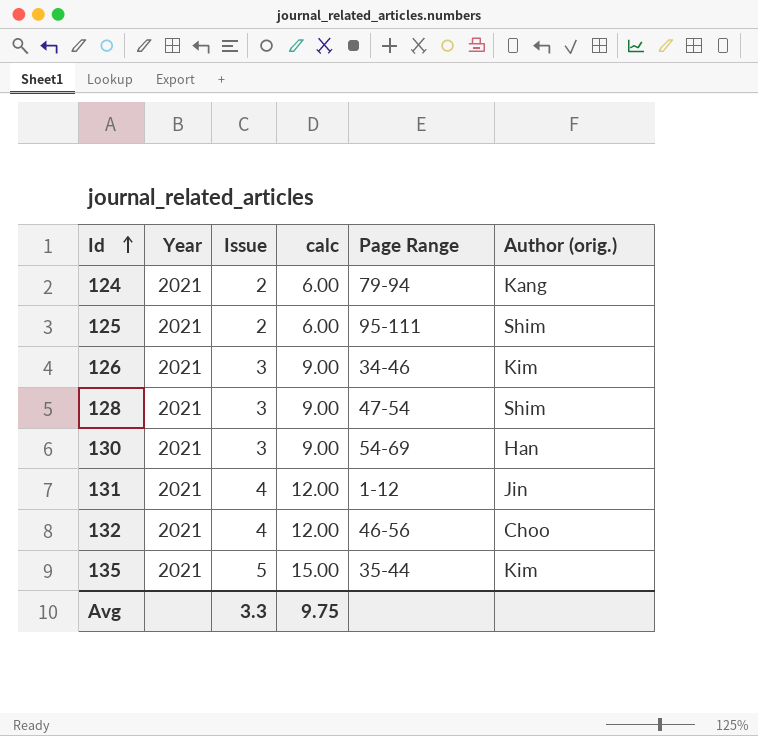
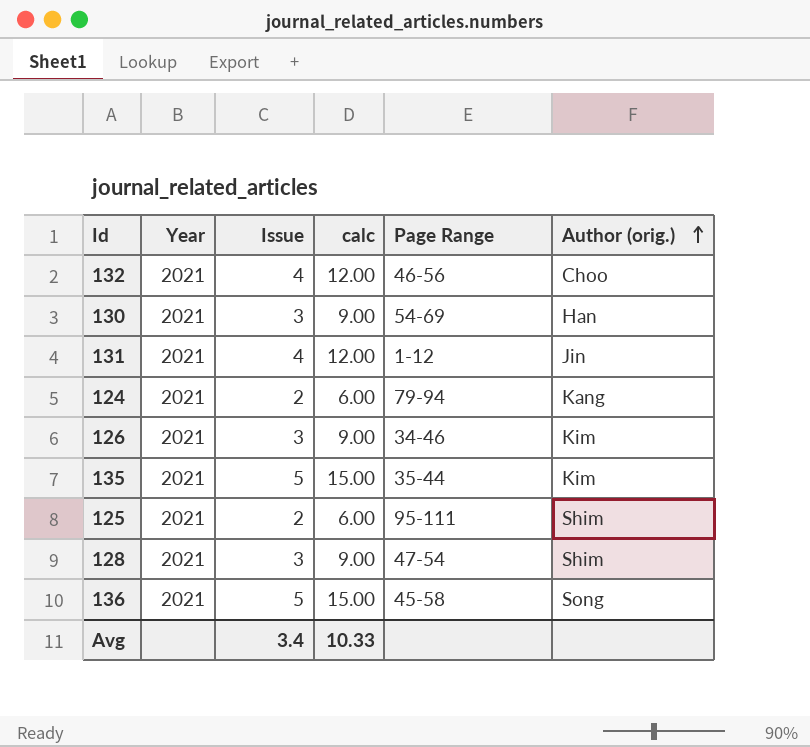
row order: Id ascending -> Author (orig.) ascending
row 136: none -> 2021 | 5 | 15.00 | 45-58 | Song
Avg | Issue: 3.3 -> 3.4
Avg | calc: 9.75 -> 10.33

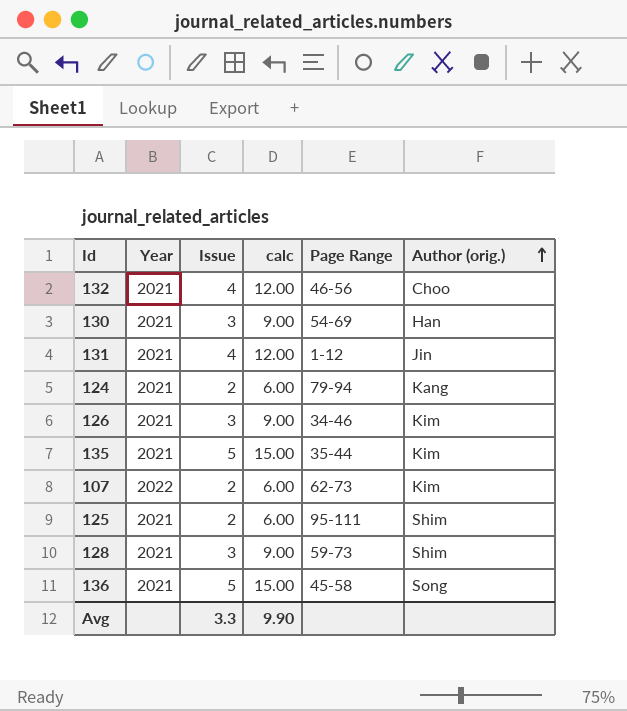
row 107: none -> 2022 | 2 | 6.00 | 62-73 | Kim
128 | Page Range: 47-54 -> 59-73
Avg | Issue: 3.4 -> 3.3
Avg | calc: 10.33 -> 9.90

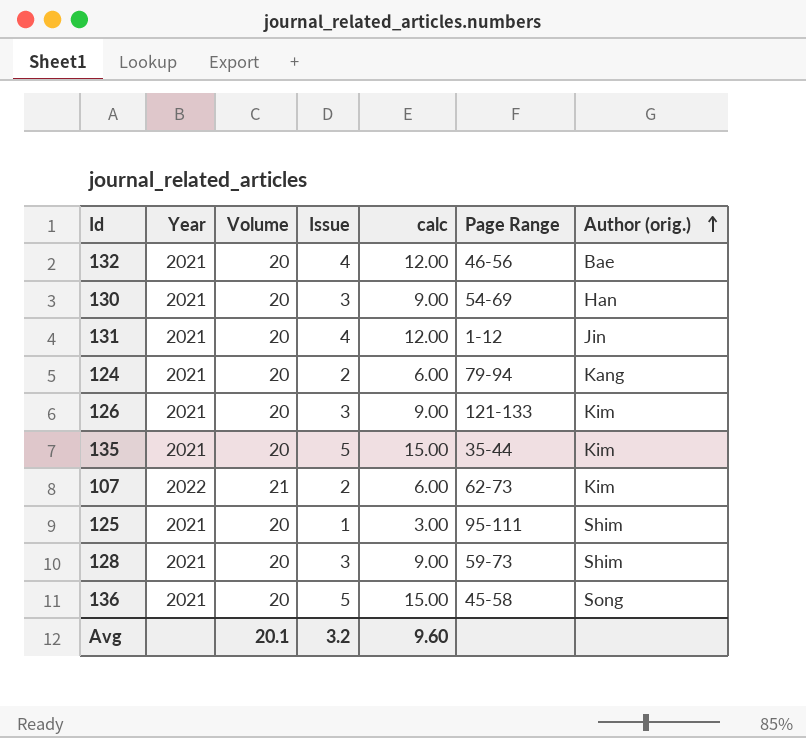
column Volume | position: none -> 3
132 | Author (orig.): Choo -> Bae
126 | Page Range: 34-46 -> 121-133
125 | Issue: 2 -> 1
125 | calc: 6.00 -> 3.00
Avg | Issue: 3.3 -> 3.2
Avg | calc: 9.90 -> 9.60

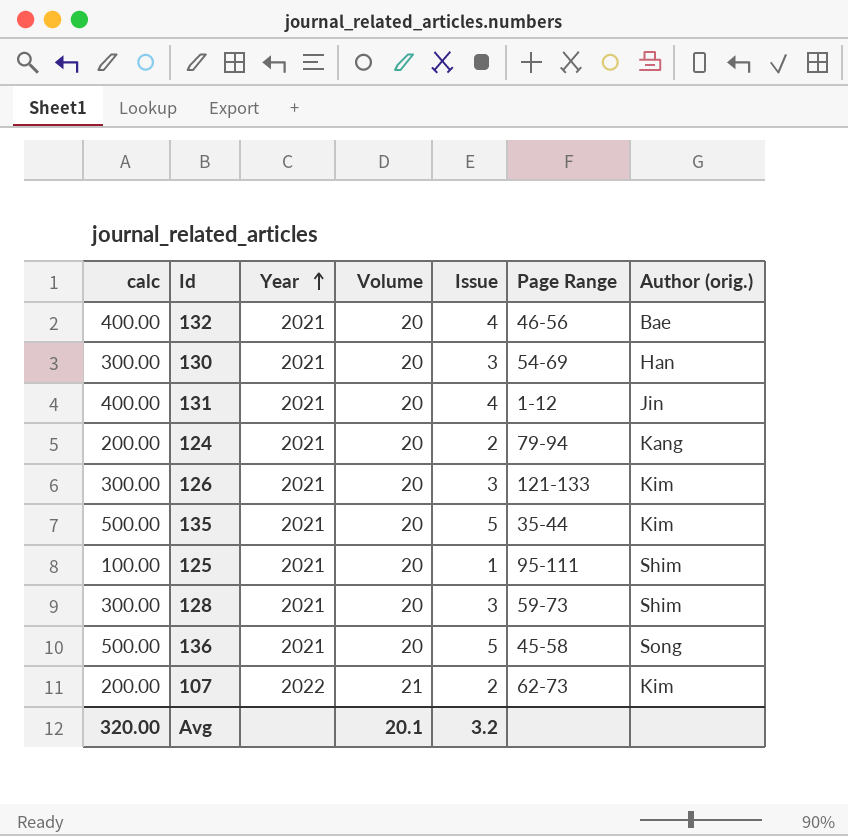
row order: Author (orig.) ascending -> Year ascending
column calc | formula: [Issue] * 3 -> [Issue] * 100
column calc | position: 5 -> 1
Avg | calc: 9.60 -> 320.00

